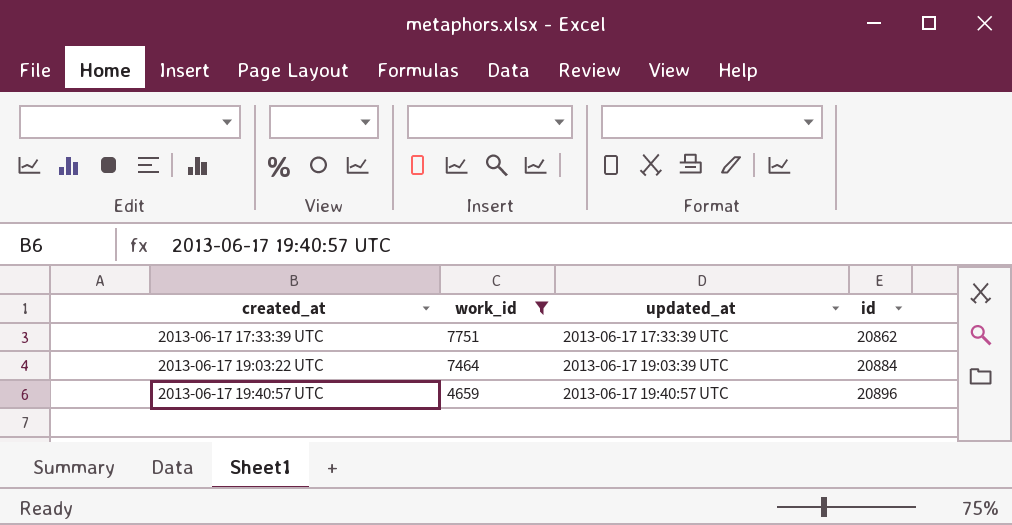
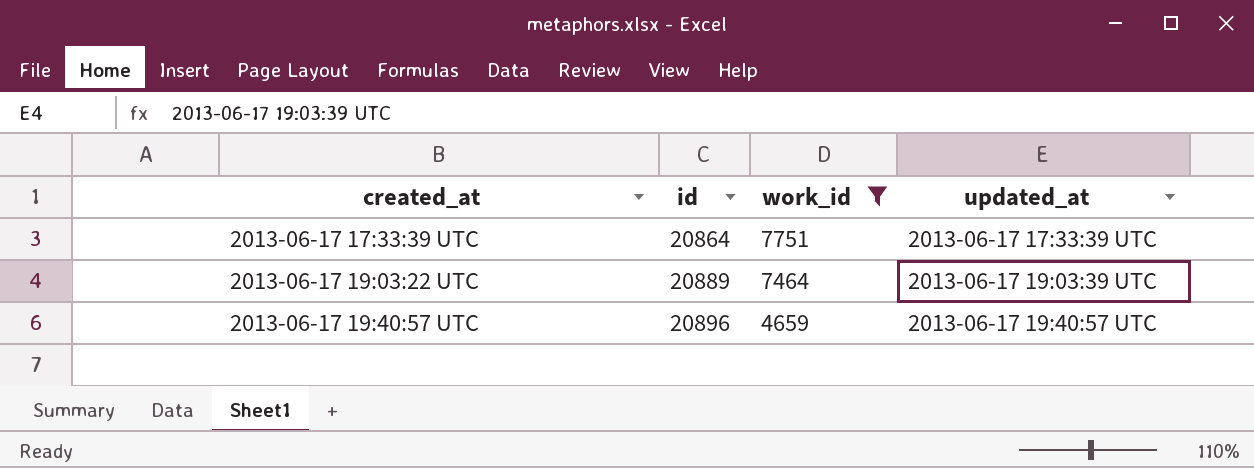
column id | position: 4 -> 2
2013-06-17 17:33:39 UTC | id: 20862 -> 20864
2013-06-17 19:03:22 UTC | id: 20884 -> 20889

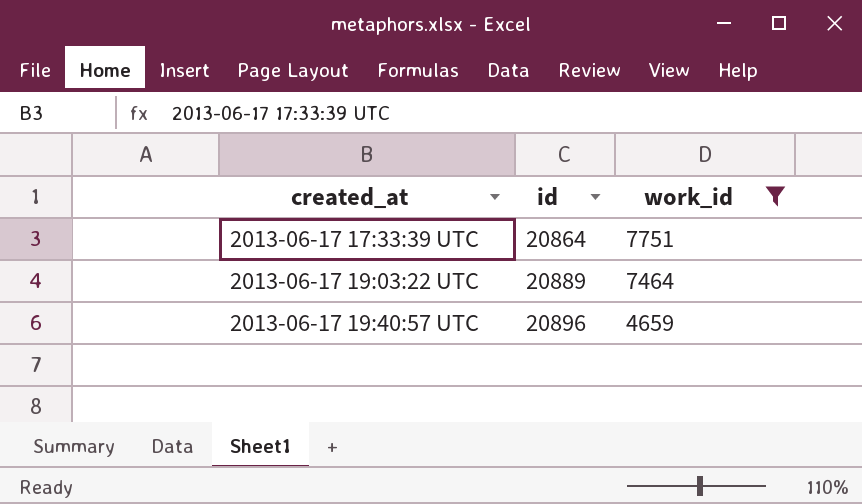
column updated_at | position: 4 -> none

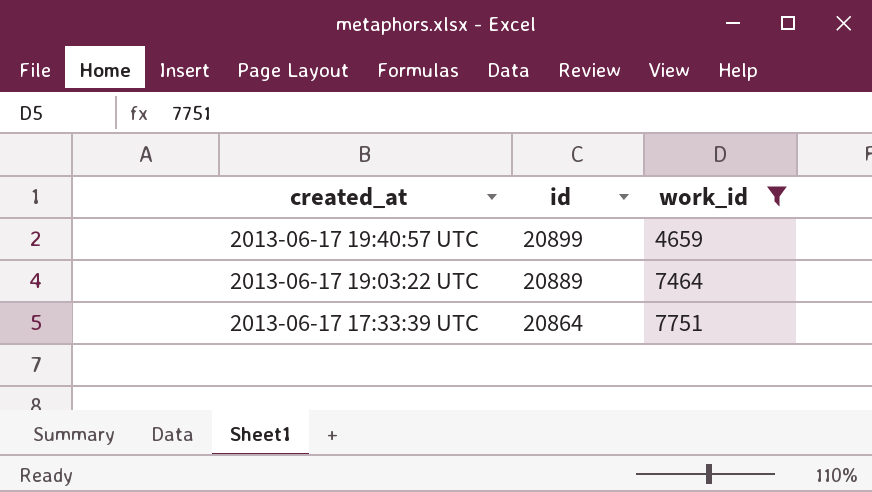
row order: created_at ascending -> created_at descending
2013-06-17 19:40:57 UTC | id: 20896 -> 20899

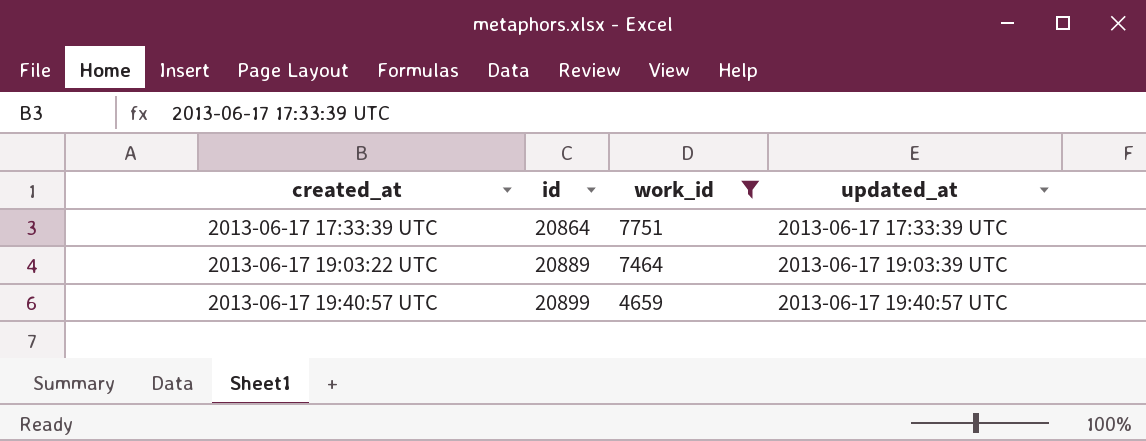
row order: created_at descending -> created_at ascending
column updated_at | position: none -> 4

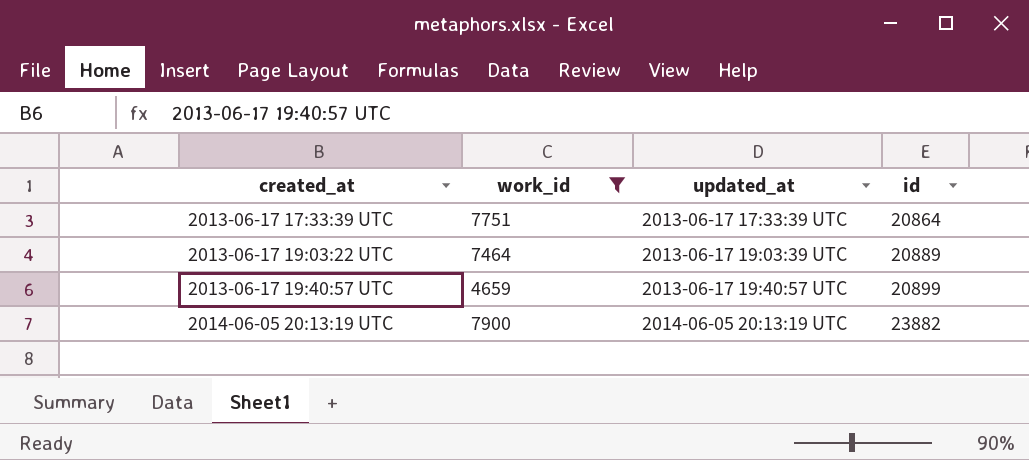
column id | position: 2 -> 4
row 2014-06-05 20:13:19 UTC: none -> 7900 | 2014-06-05 20:13:19 UTC | 23882

